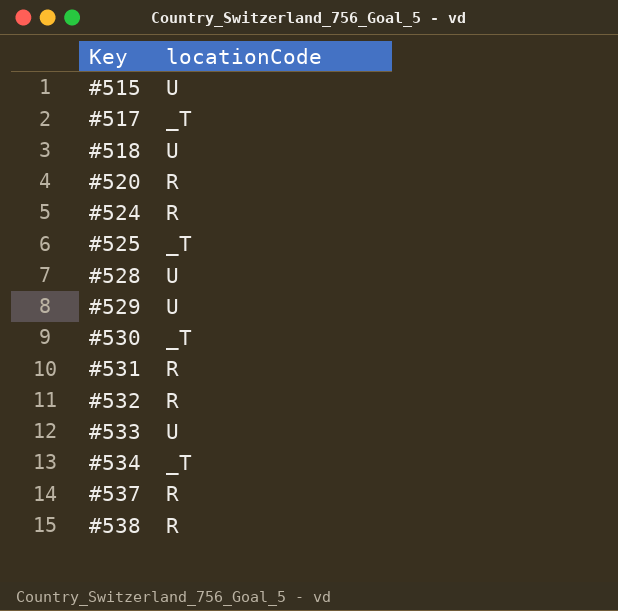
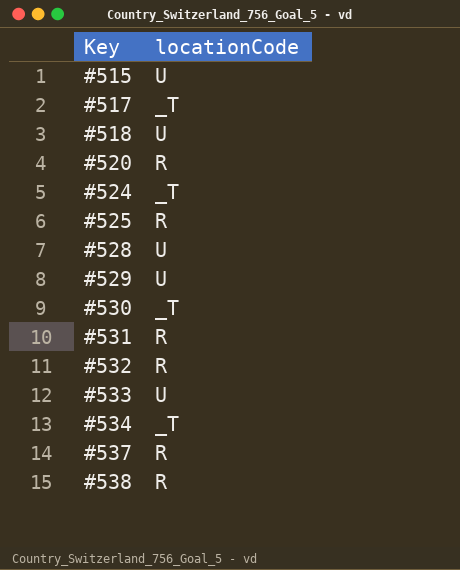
#524 | locationCode: R -> _T
#525 | locationCode: _T -> R

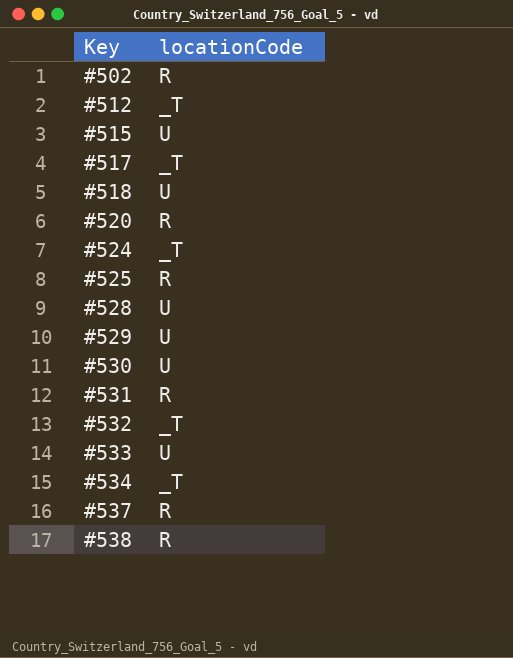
row #502: none -> R
row #512: none -> _T
#530 | locationCode: _T -> U
#532 | locationCode: R -> _T

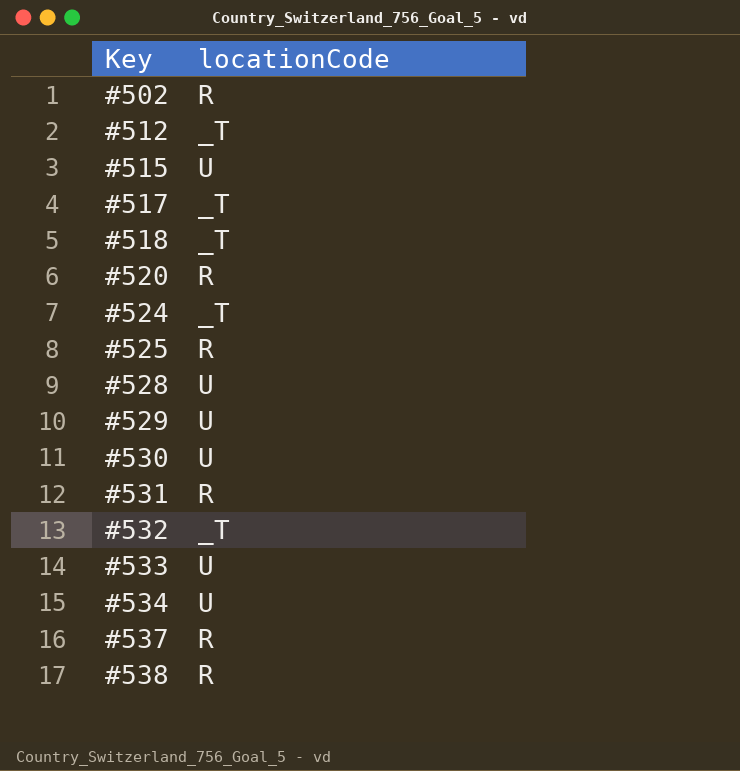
#518 | locationCode: U -> _T
#534 | locationCode: _T -> U

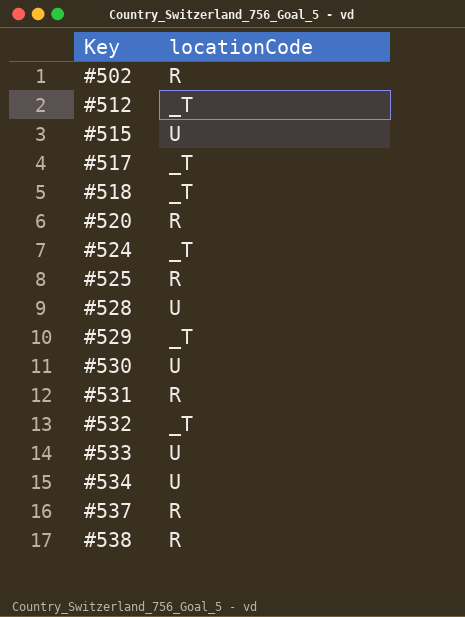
#529 | locationCode: U -> _T

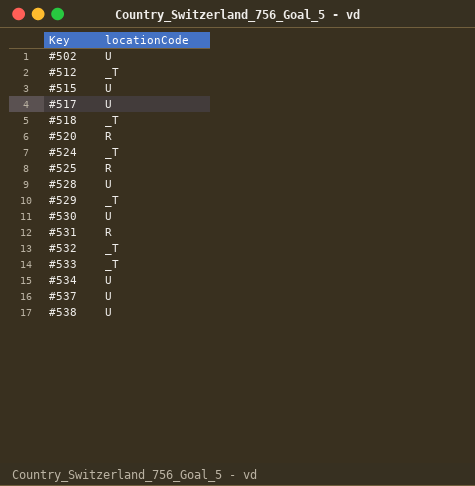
#502 | locationCode: R -> U
#517 | locationCode: _T -> U
#533 | locationCode: U -> _T
#537 | locationCode: R -> U
#538 | locationCode: R -> U

